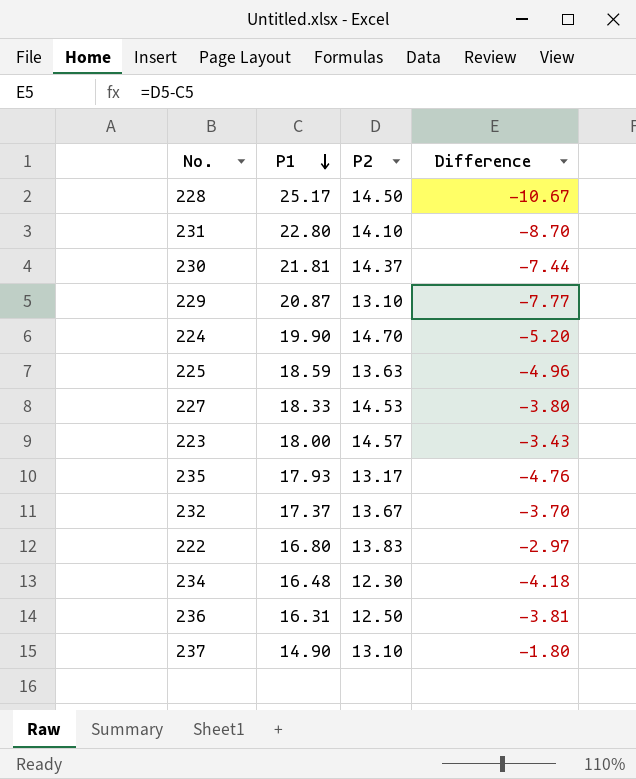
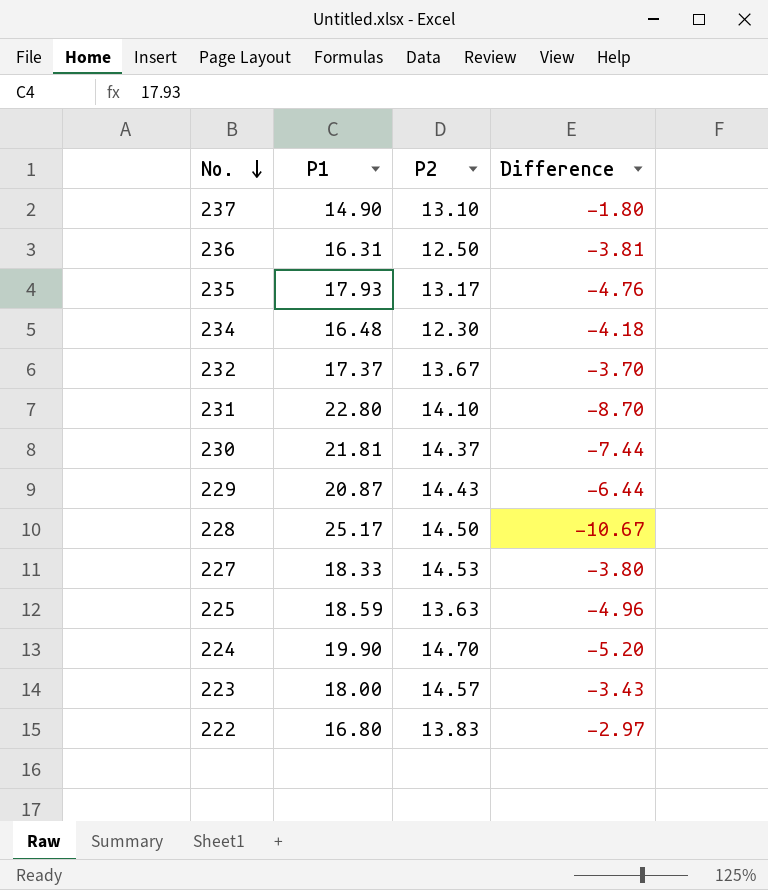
row order: P1 descending -> No. descending
229 | P2: 13.10 -> 14.43
229 | Difference: -7.77 -> -6.44

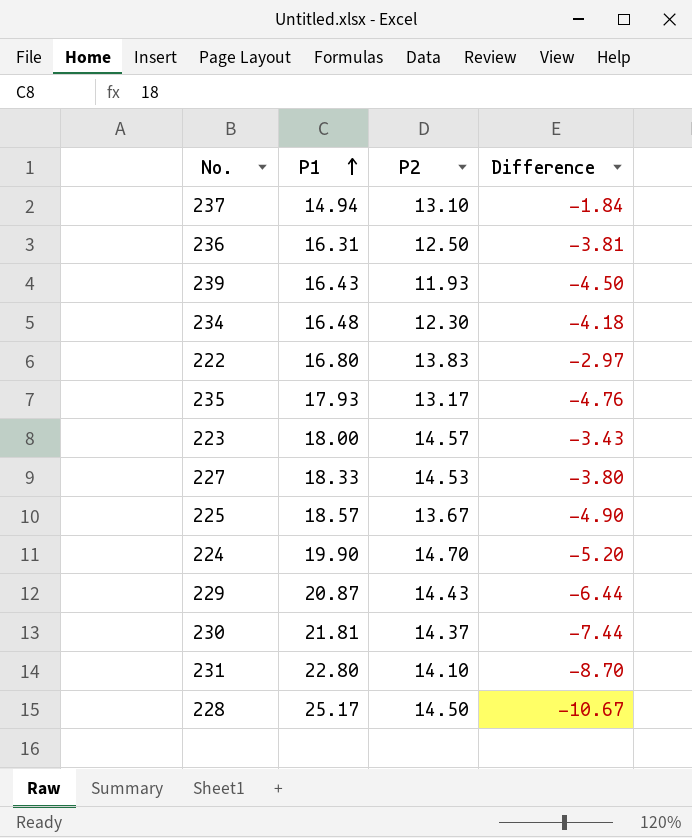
row order: No. descending -> P1 ascending
row 232: 17.37 | 13.67 | -3.70 -> none
237 | P1: 14.90 -> 14.94
237 | Difference: -1.80 -> -1.84
row 239: none -> 16.43 | 11.93 | -4.50
225 | P1: 18.59 -> 18.57
225 | P2: 13.63 -> 13.67
225 | Difference: -4.96 -> -4.90

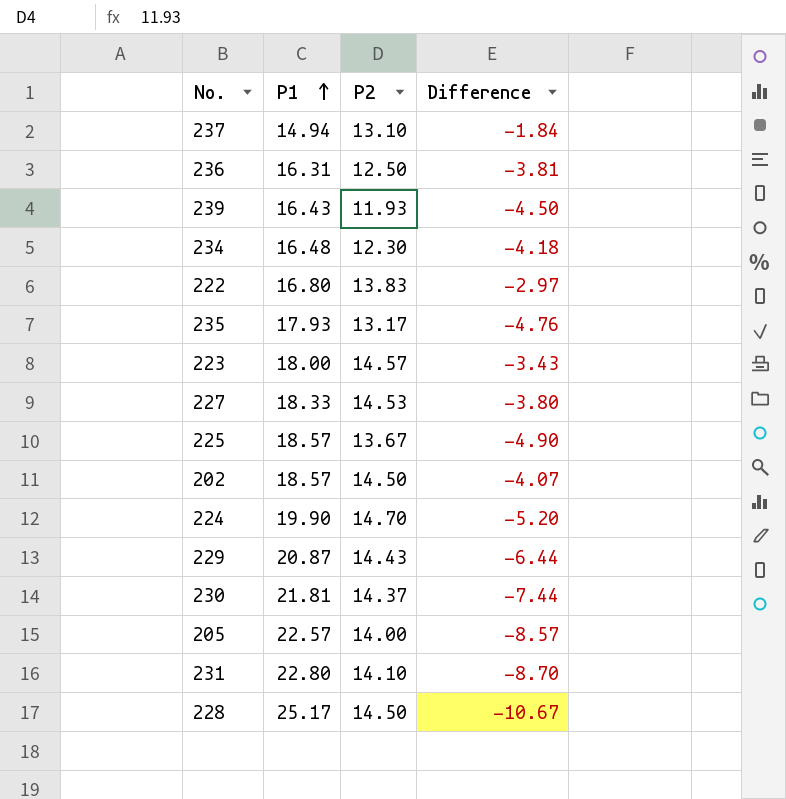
row 202: none -> 18.57 | 14.50 | -4.07
row 205: none -> 22.57 | 14.00 | -8.57

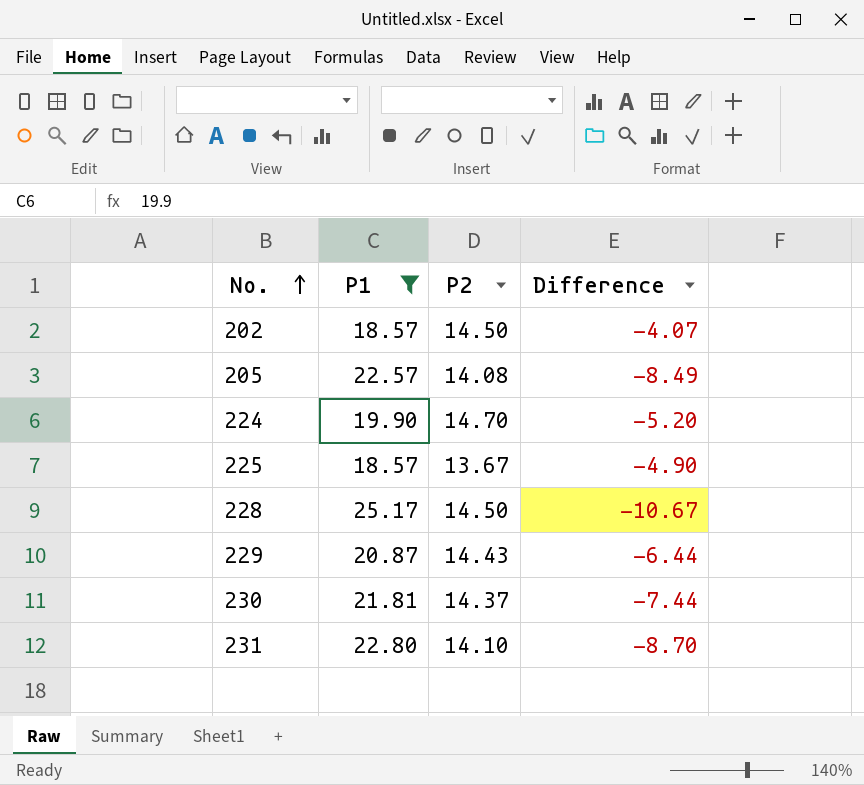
filter: none -> P1 >= 18.57
row order: P1 ascending -> No. ascending
205 | P2: 14.00 -> 14.08
205 | Difference: -8.57 -> -8.49

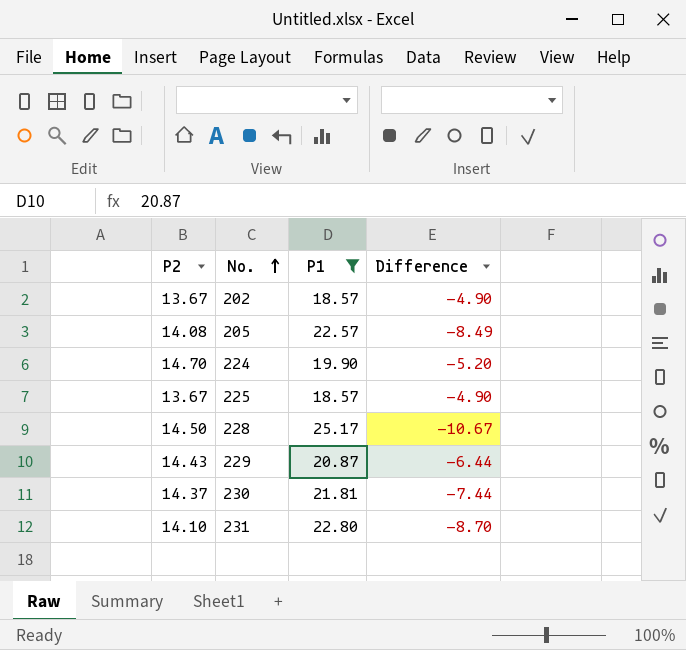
column P2 | position: 3 -> 1
202 | P2: 14.50 -> 13.67
202 | Difference: -4.07 -> -4.90

